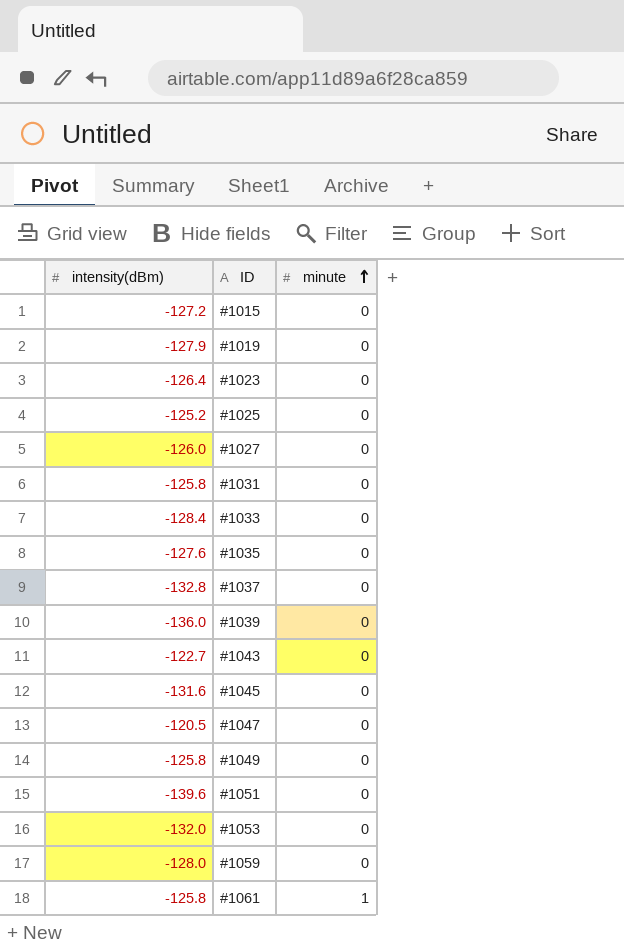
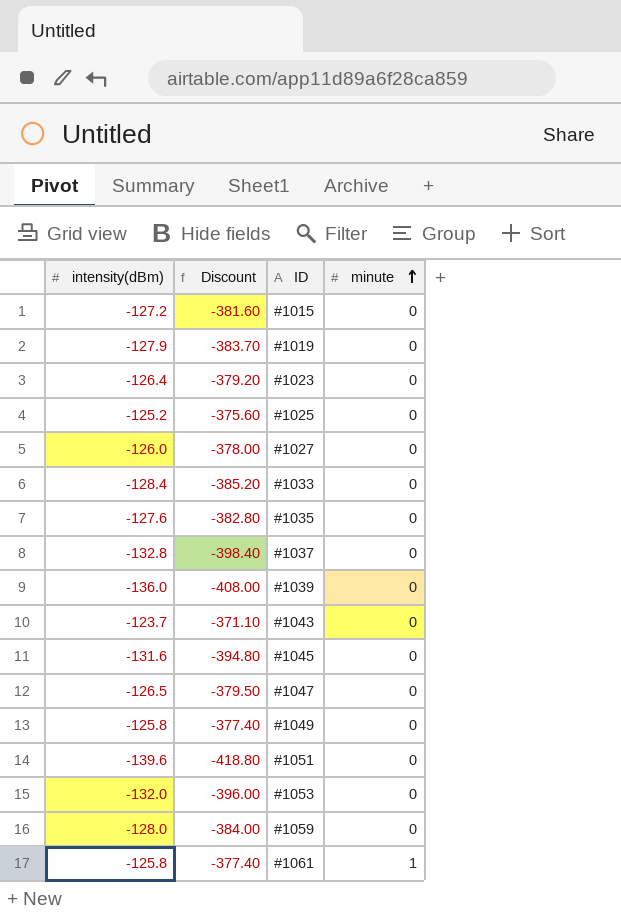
column Discount | formula: none -> [intensity(dBm)] * 3
row #1031: -125.8 | 0 -> none
#1043 | intensity(dBm): -122.7 -> -123.7
#1047 | intensity(dBm): -120.5 -> -126.5

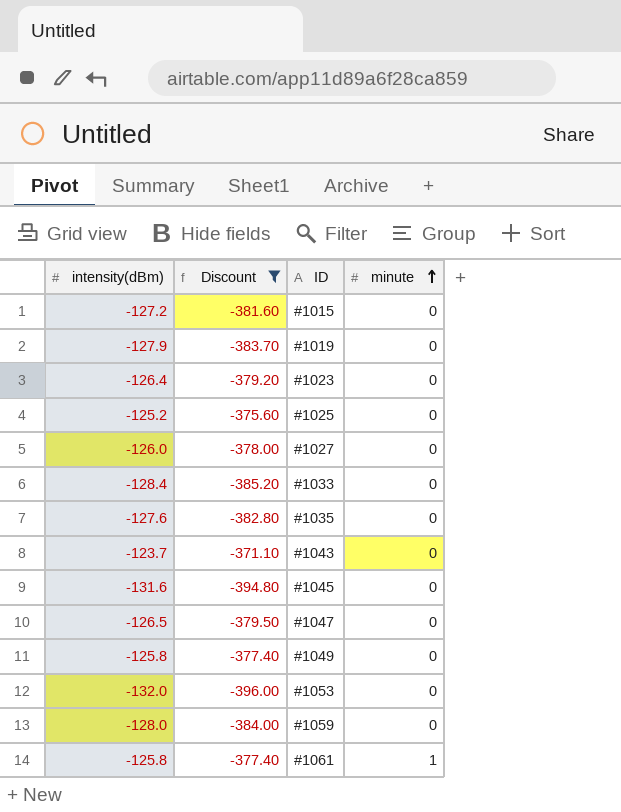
filter: none -> Discount >= -396.00

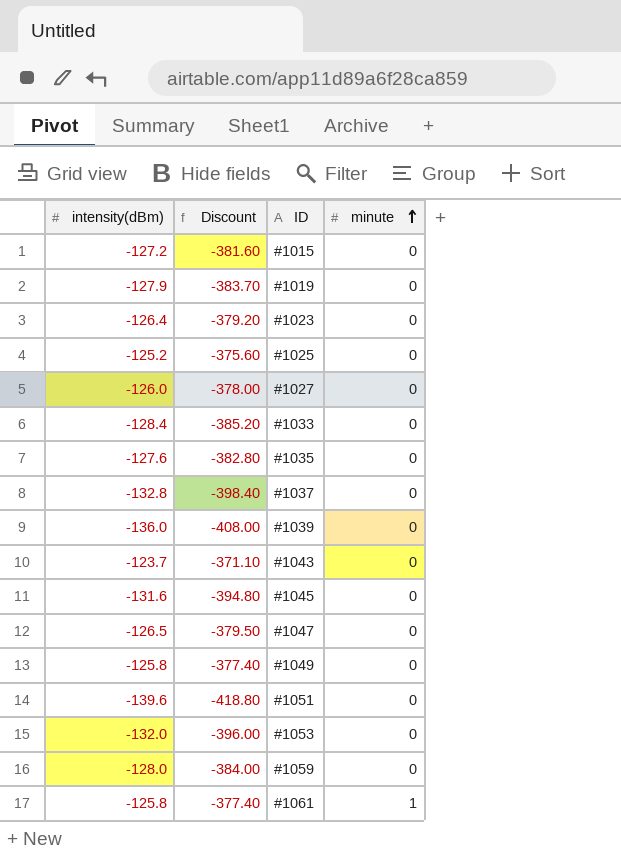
filter: Discount >= -396.00 -> none

